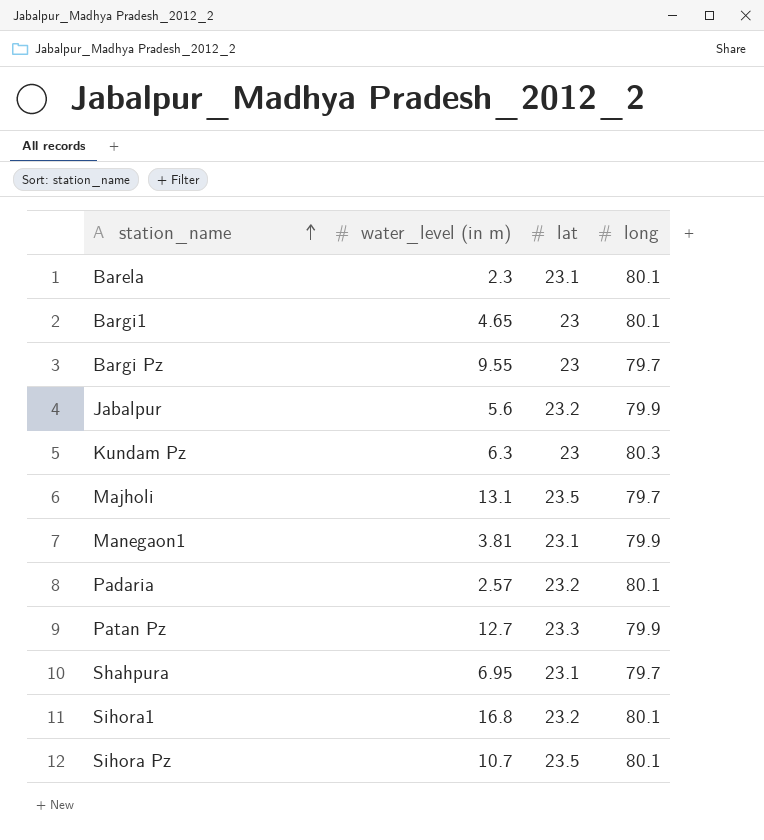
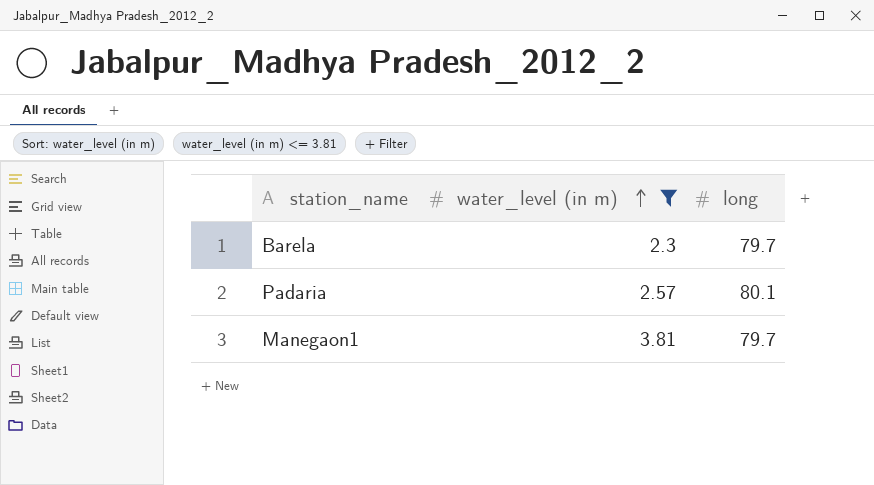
filter: none -> water_level (in m) <= 3.81
row order: station_name ascending -> water_level (in m) ascending
column lat | position: 3 -> none
Barela | long: 80.1 -> 79.7
Manegaon1 | long: 79.9 -> 79.7

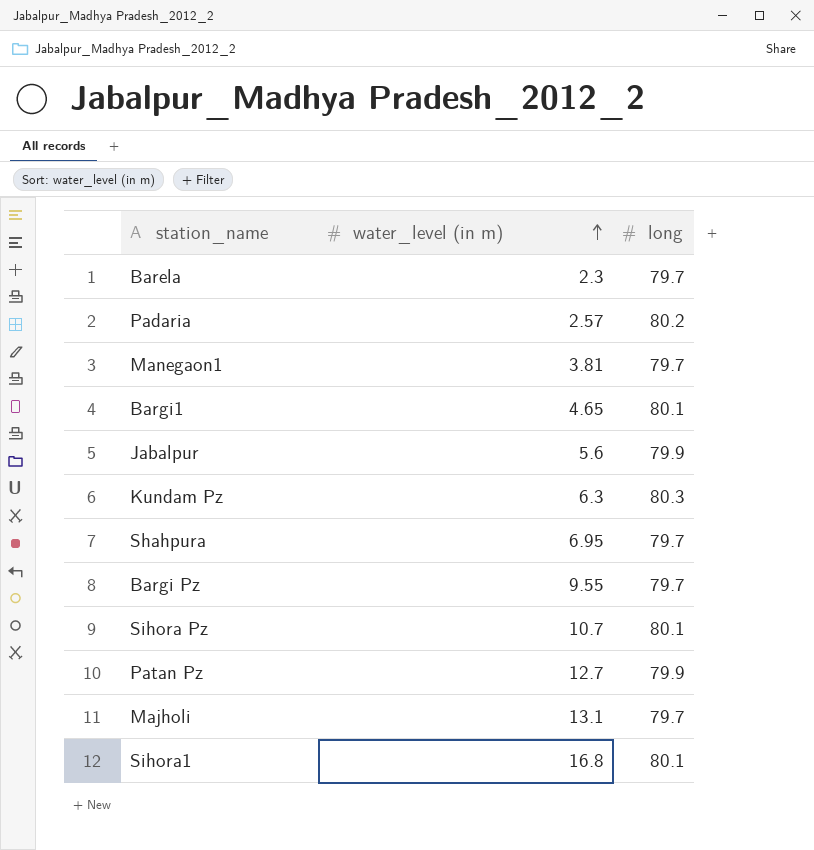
filter: water_level (in m) <= 3.81 -> none
Padaria | long: 80.1 -> 80.2

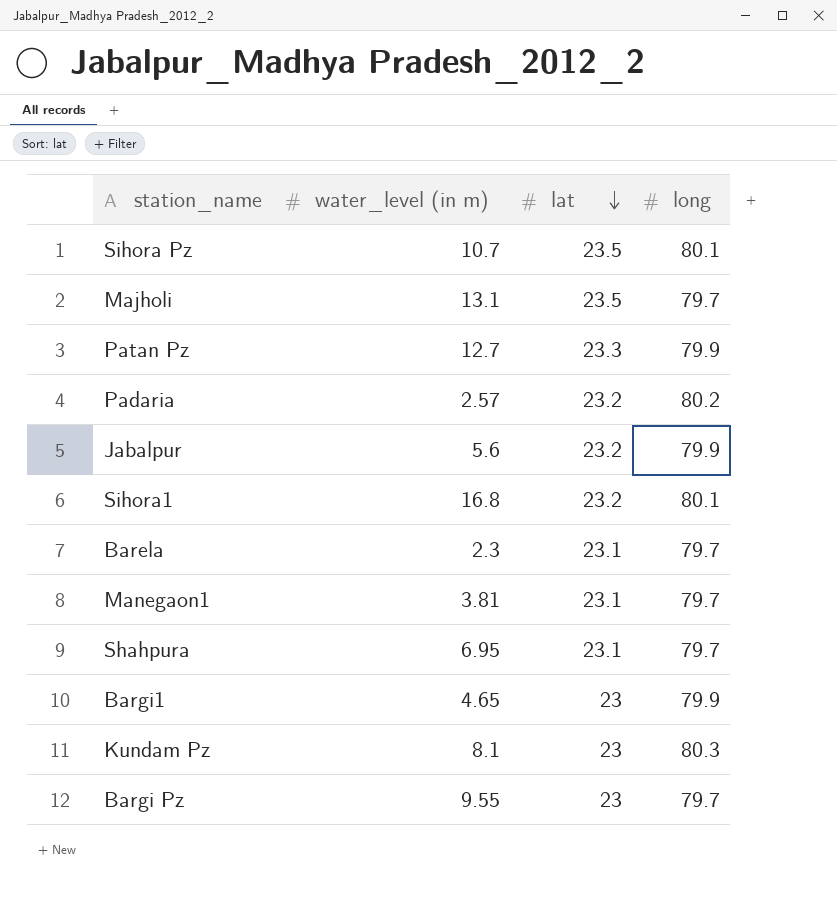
row order: water_level (in m) ascending -> lat descending
column lat | position: none -> 3
Bargi1 | long: 80.1 -> 79.9
Kundam Pz | water_level (in m): 6.3 -> 8.1

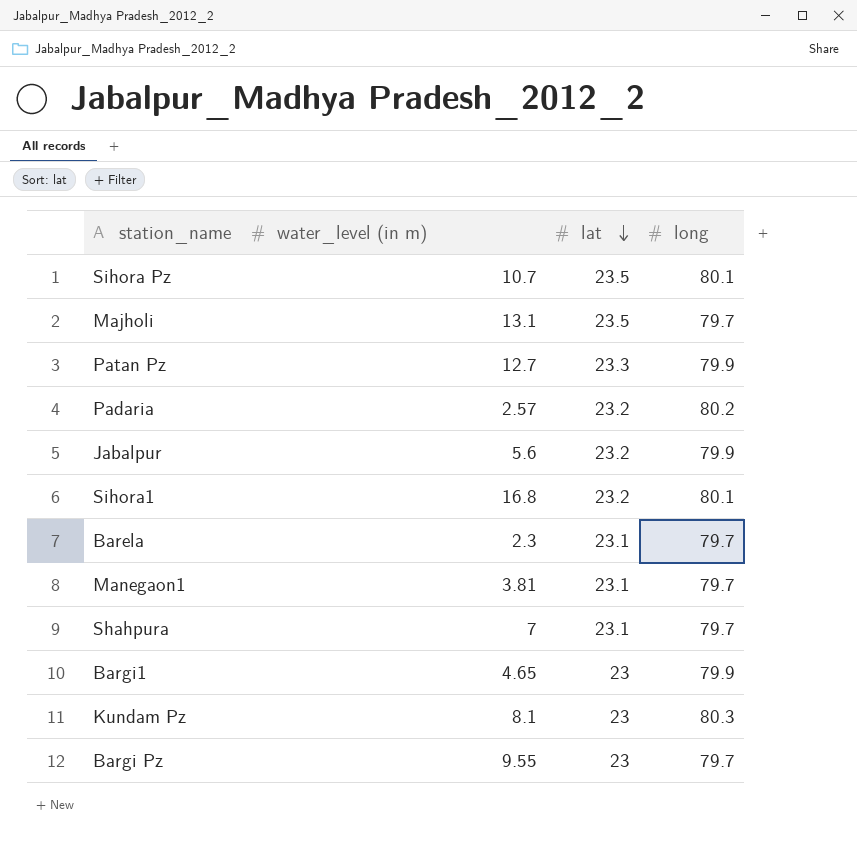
Shahpura | water_level (in m): 6.95 -> 7

